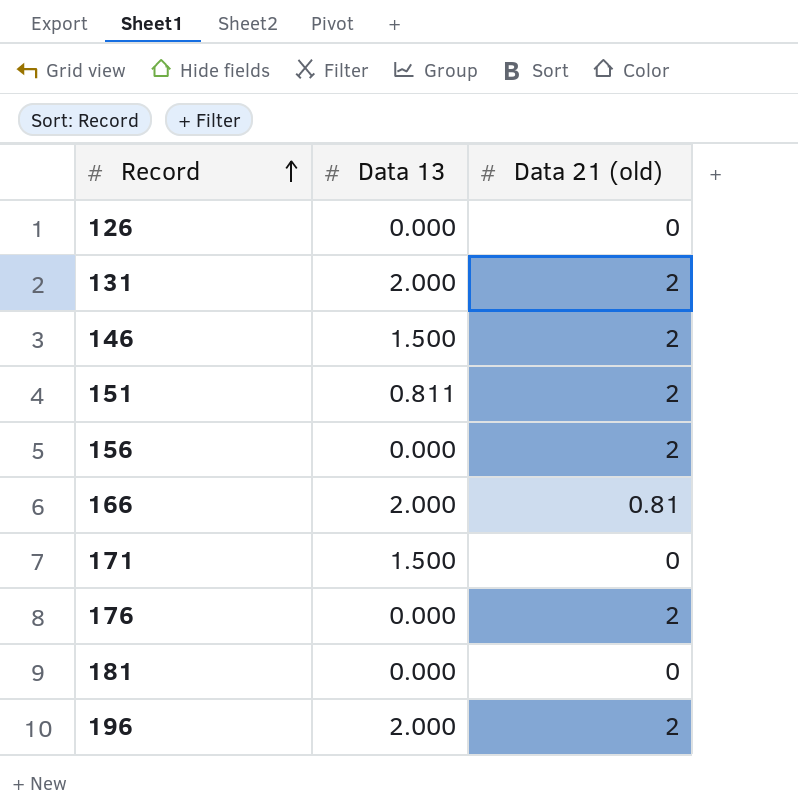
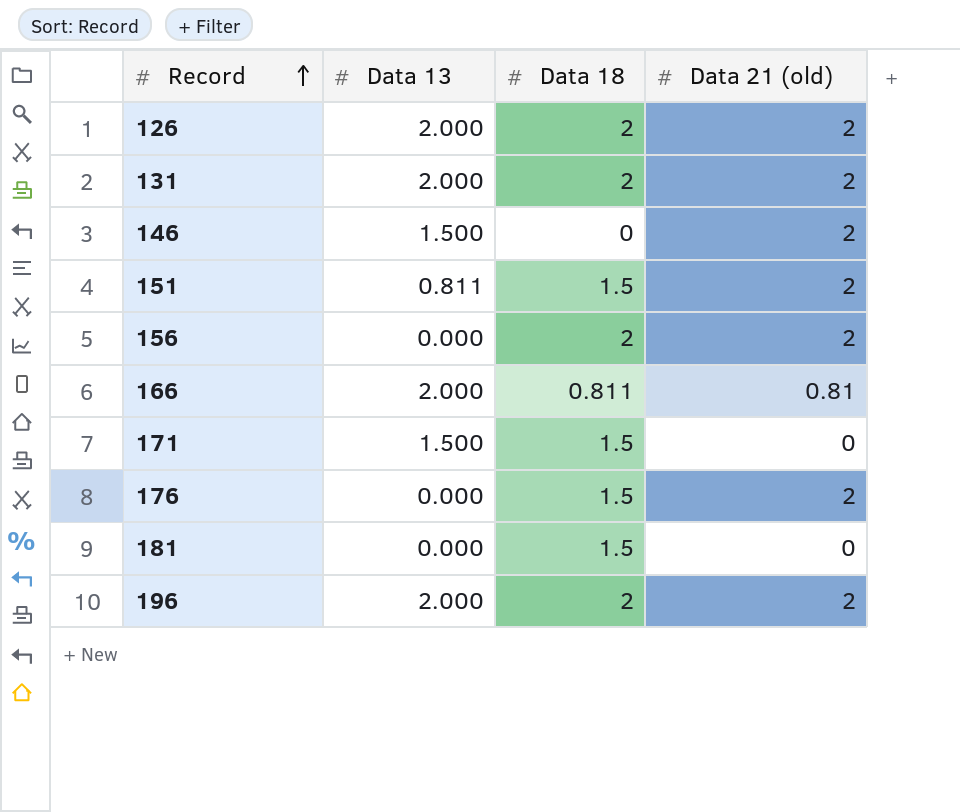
column Data 18 | position: none -> 3
126 | Data 13: 0.000 -> 2.000
126 | Data 21 (old): 0 -> 2

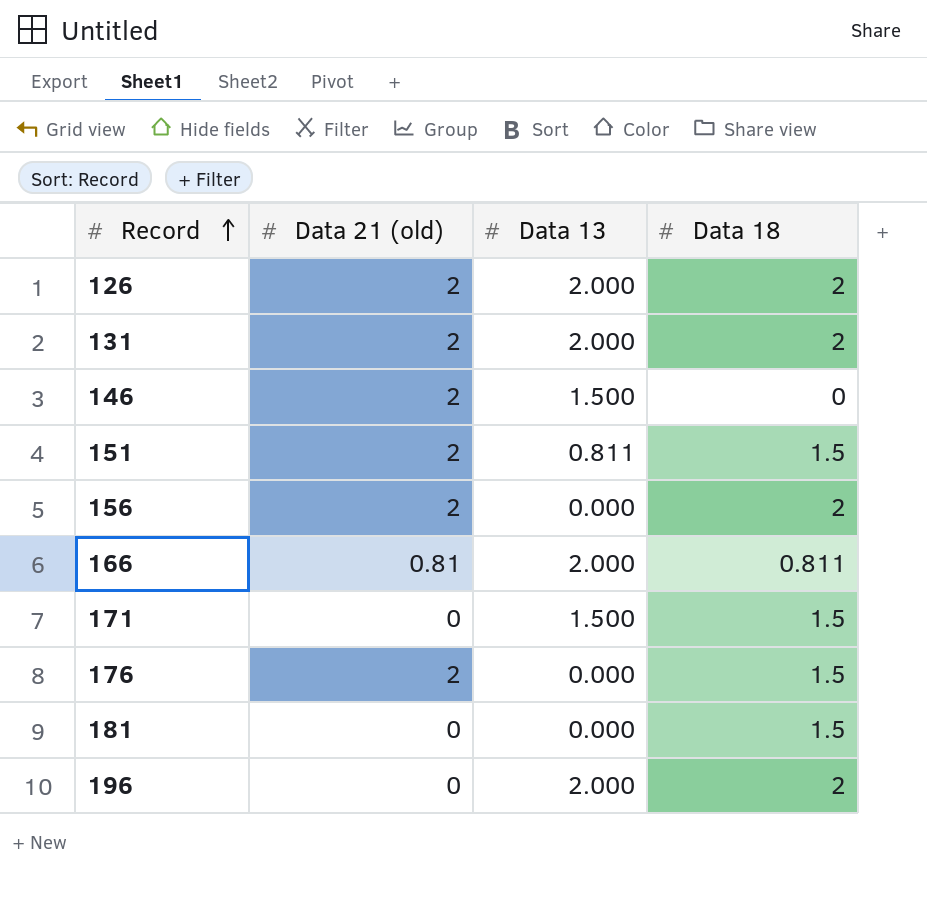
column Data 21 (old) | position: 4 -> 2
196 | Data 21 (old): 2 -> 0

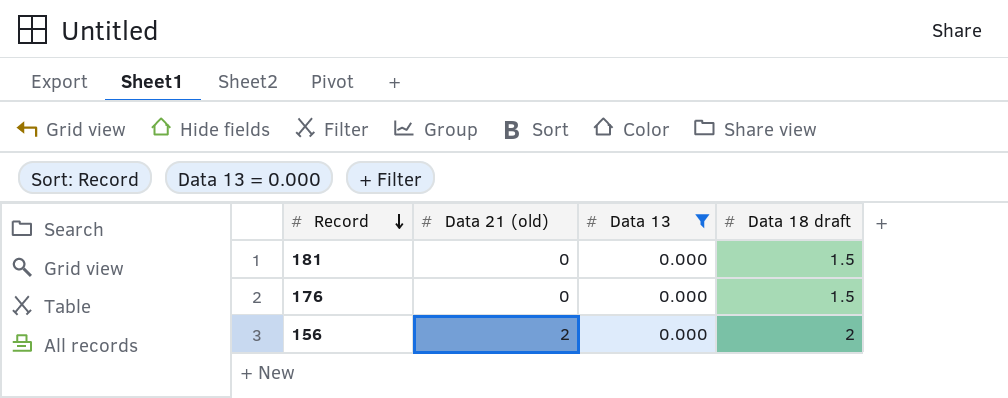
filter: none -> Data 13 = 0.000
row order: Record ascending -> Record descending
column name: Data 18 -> Data 18 draft
176 | Data 21 (old): 2 -> 0

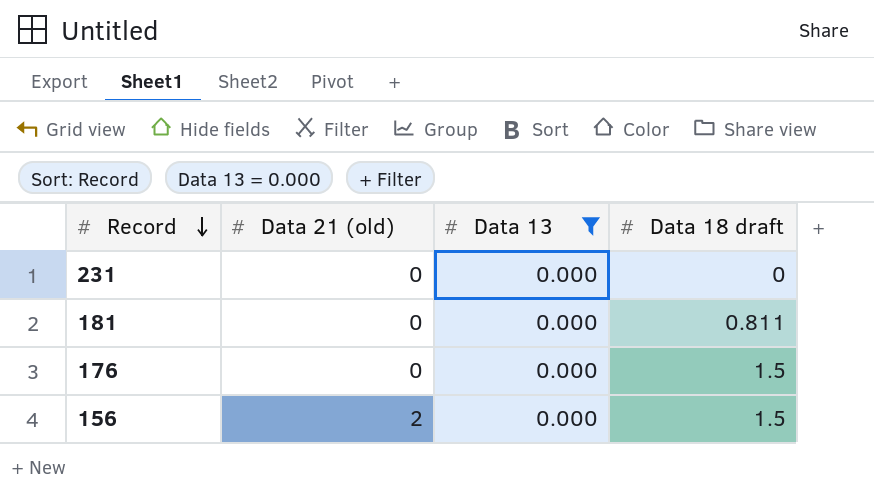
row 231: none -> 0 | 0.000 | 0
181 | Data 18 draft: 1.5 -> 0.811
156 | Data 18 draft: 2 -> 1.5

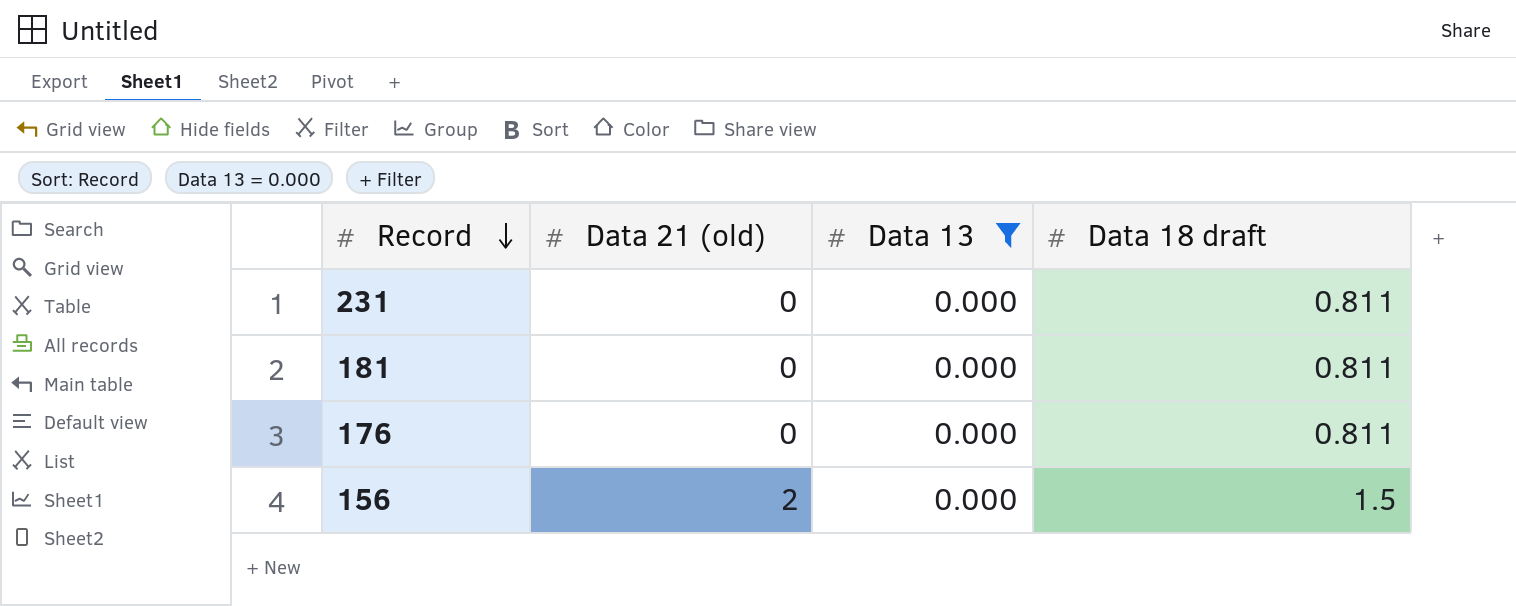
231 | Data 18 draft: 0 -> 0.811
176 | Data 18 draft: 1.5 -> 0.811

